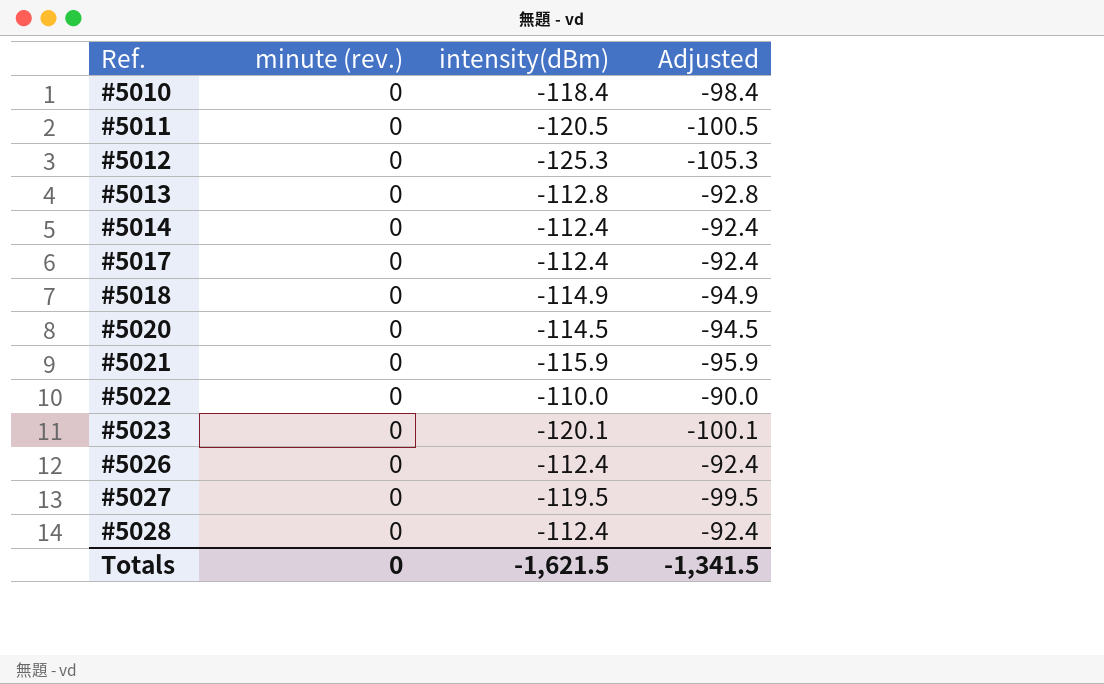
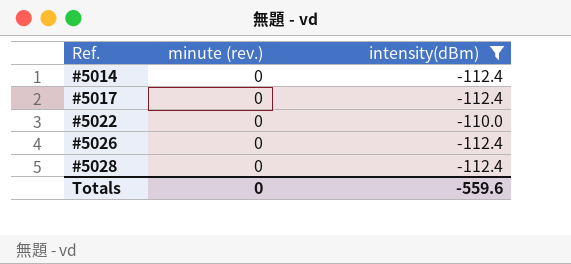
filter: none -> intensity(dBm) >= -112.4
column Adjusted | formula: [intensity(dBm)] + 20 -> none
Totals | intensity(dBm): -1,621.5 -> -559.6

